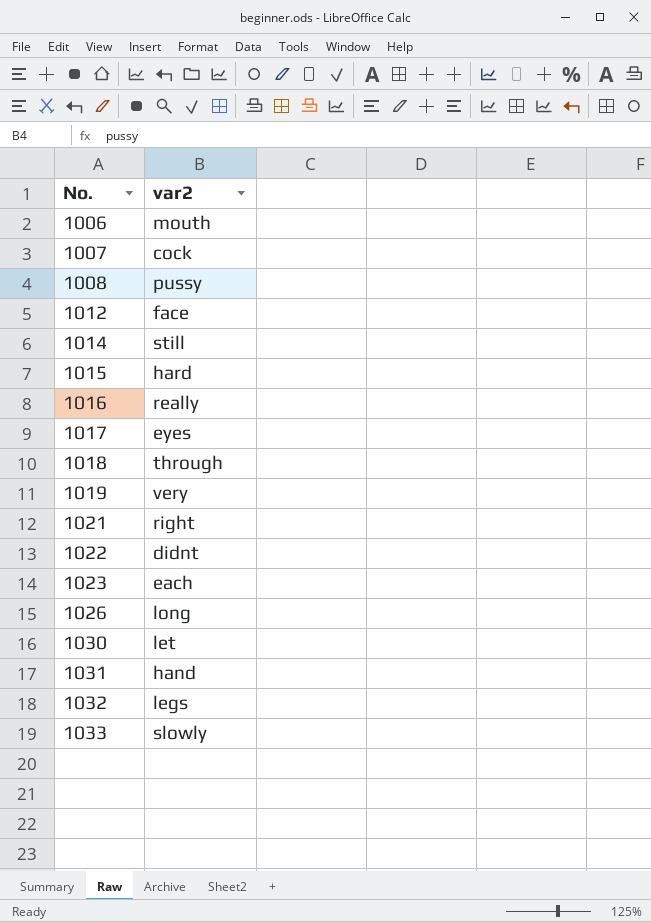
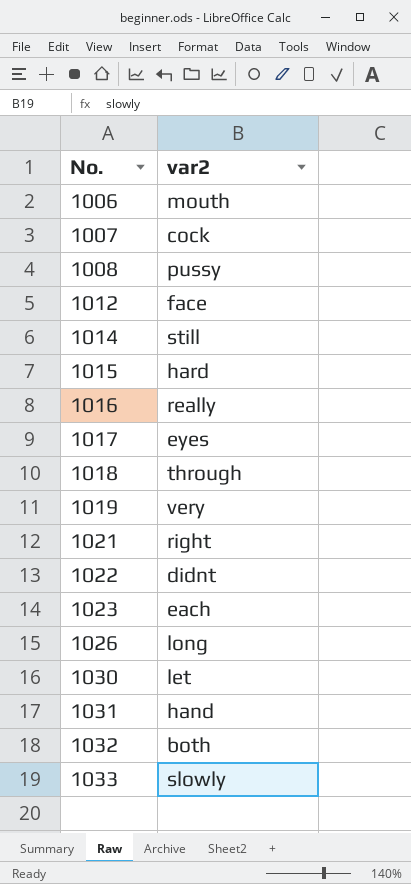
1032 | var2: legs -> both

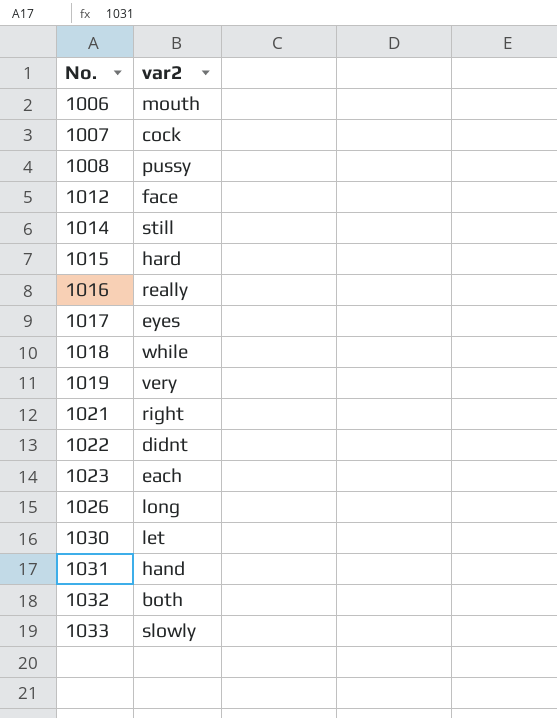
1018 | var2: through -> while

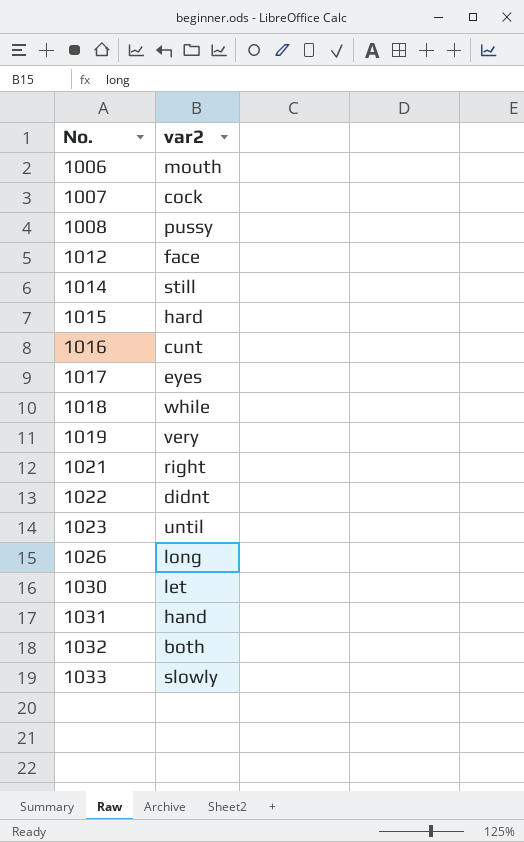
1016 | var2: really -> cunt
1023 | var2: each -> until

